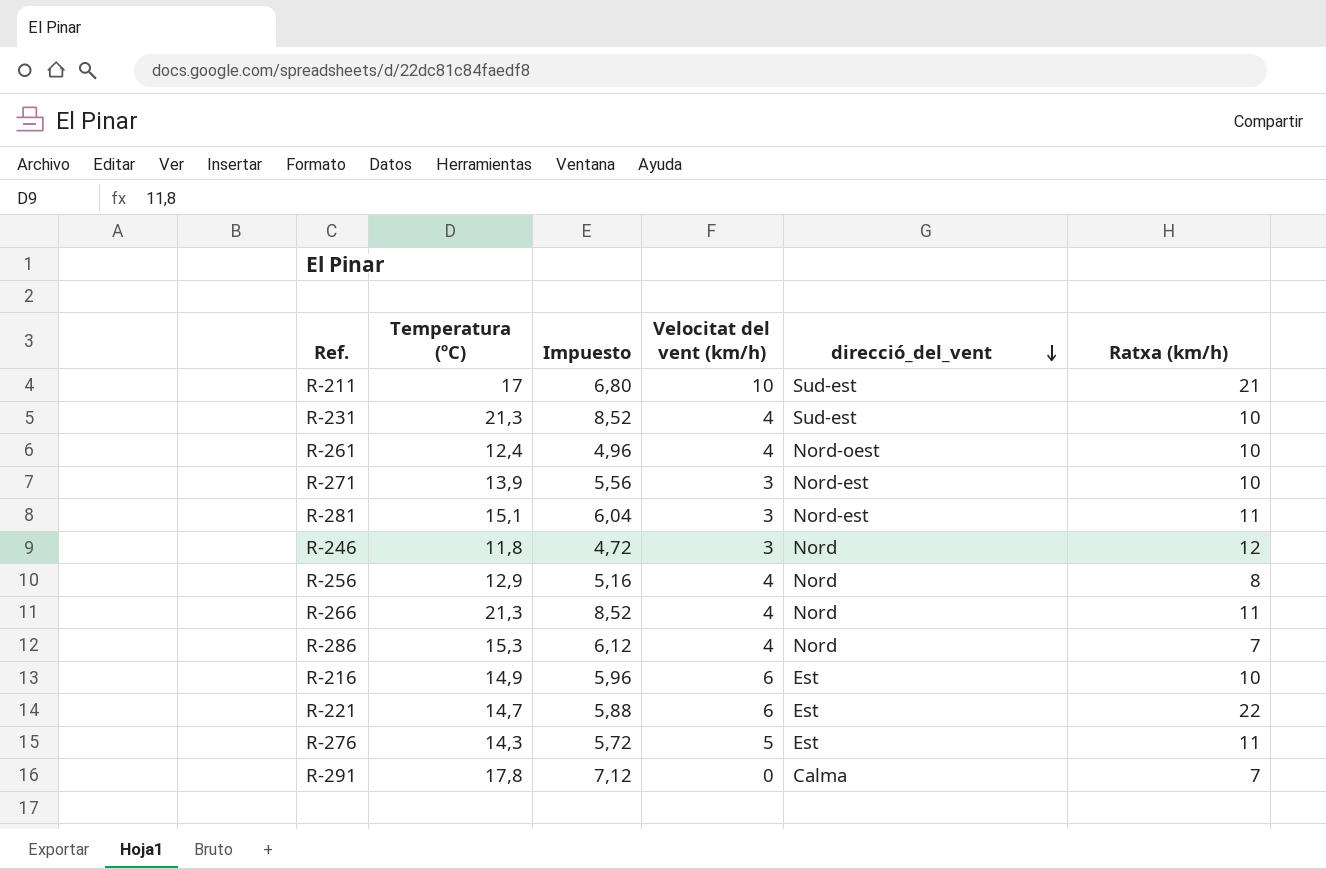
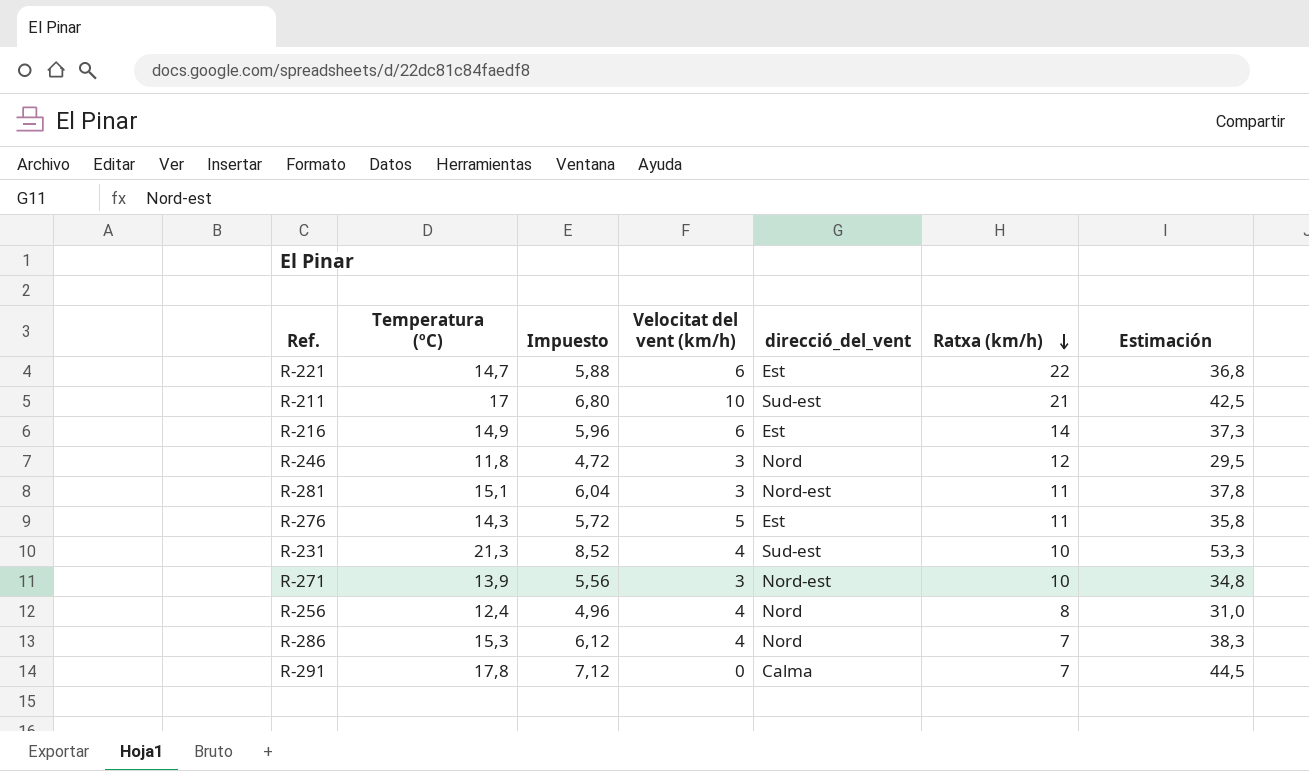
row order: direcció_del_vent descending -> Ratxa (km/h) descending
column Estimación | formula: none -> [Temperatura (ºC)] * 2,5
row R-261: 12,4 | 4,96 | 4 | Nord-oest | 10 -> none
row R-266: 21,3 | 8,52 | 4 | Nord | 11 -> none
R-216 | Ratxa (km/h): 10 -> 14
R-256 | Temperatura (ºC): 12,9 -> 12,4
R-256 | Impuesto: 5,16 -> 4,96

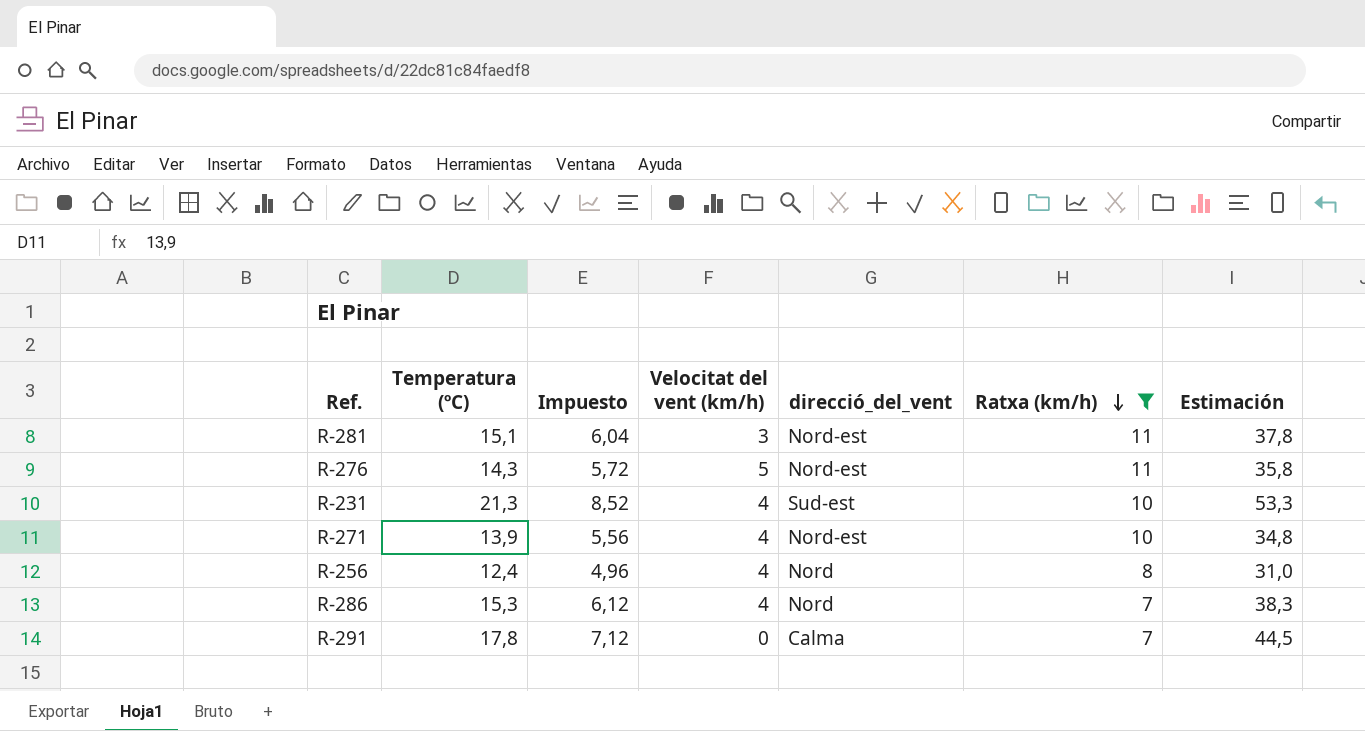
filter: none -> Ratxa (km/h) <= 11
R-276 | direcció_del_vent: Est -> Nord-est
R-271 | Velocitat del vent (km/h): 3 -> 4

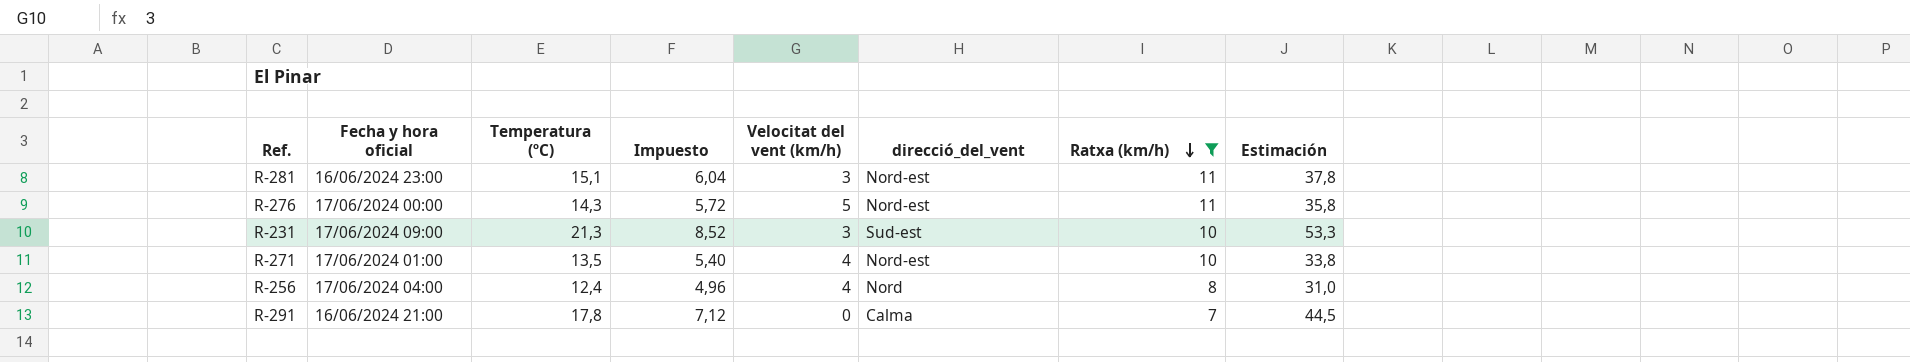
column Fecha y hora oficial | position: none -> 2
row R-286: 15,3 | 6,12 | 4 | Nord | 7 | 38,3 -> none
R-231 | Velocitat del vent (km/h): 4 -> 3
R-271 | Temperatura (ºC): 13,9 -> 13,5
R-271 | Impuesto: 5,56 -> 5,40
R-271 | Estimación: 34,8 -> 33,8

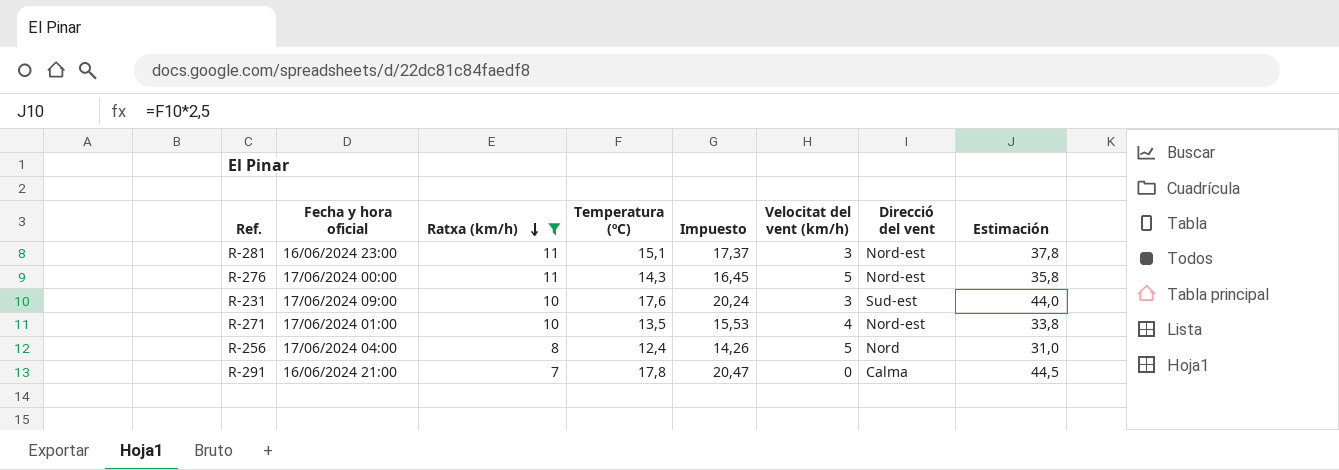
column Ratxa (km/h) | position: 7 -> 3
column Impuesto | formula: [Temperatura (ºC)] * 0,4 -> [Temperatura (ºC)] * 1,15
column name: direcció_del_vent -> Direcció del vent
R-231 | Temperatura (ºC): 21,3 -> 17,6
R-231 | Estimación: 53,3 -> 44,0
R-256 | Velocitat del vent (km/h): 4 -> 5

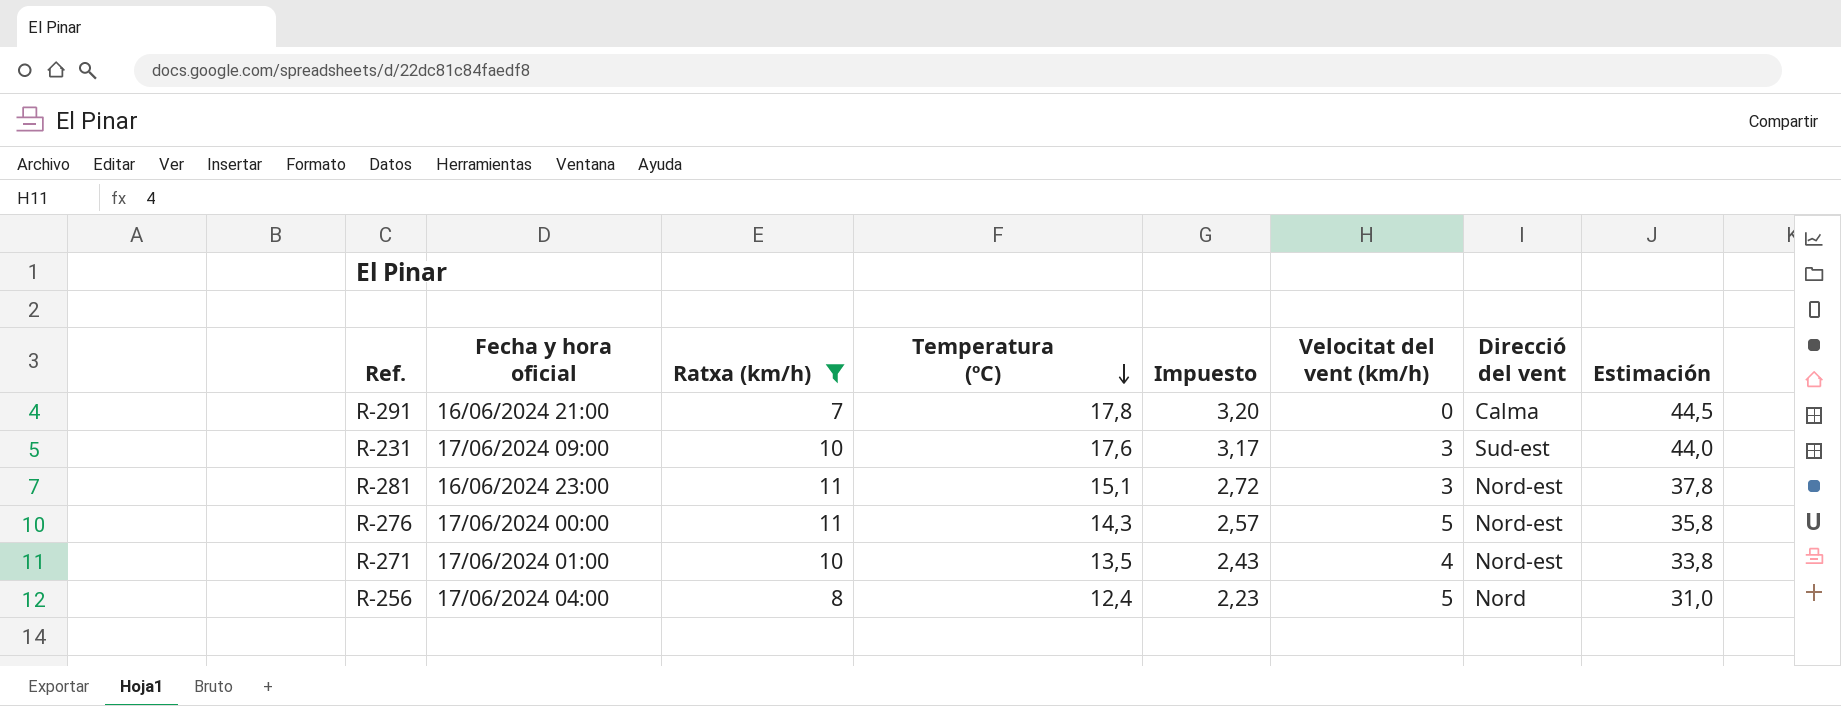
row order: Ratxa (km/h) descending -> Temperatura (ºC) descending
column Impuesto | formula: [Temperatura (ºC)] * 1,15 -> [Temperatura (ºC)] * 0,18

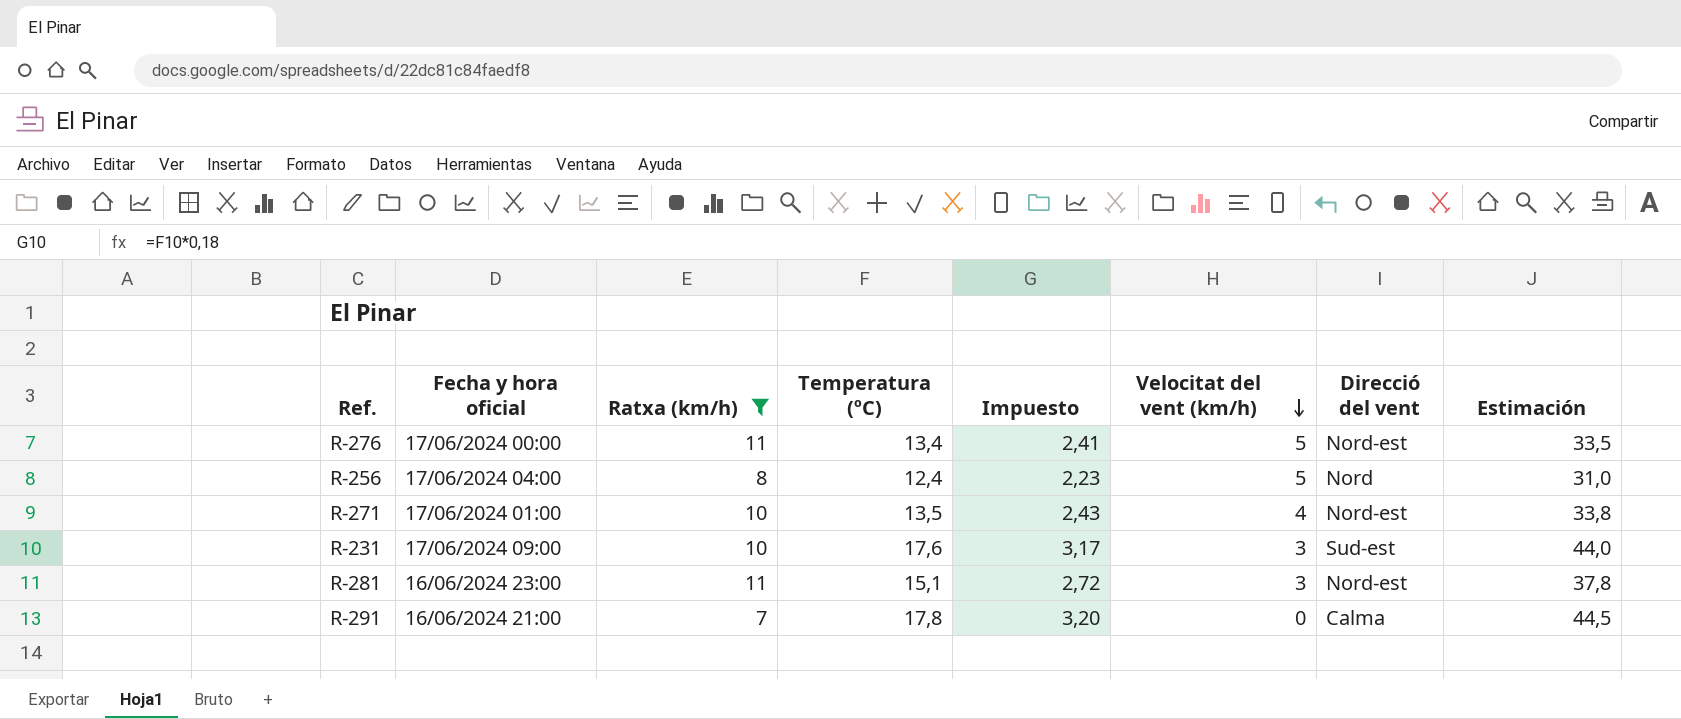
row order: Temperatura (ºC) descending -> Velocitat del vent (km/h) descending
R-276 | Temperatura (ºC): 14,3 -> 13,4
R-276 | Impuesto: 2,57 -> 2,41
R-276 | Estimación: 35,8 -> 33,5

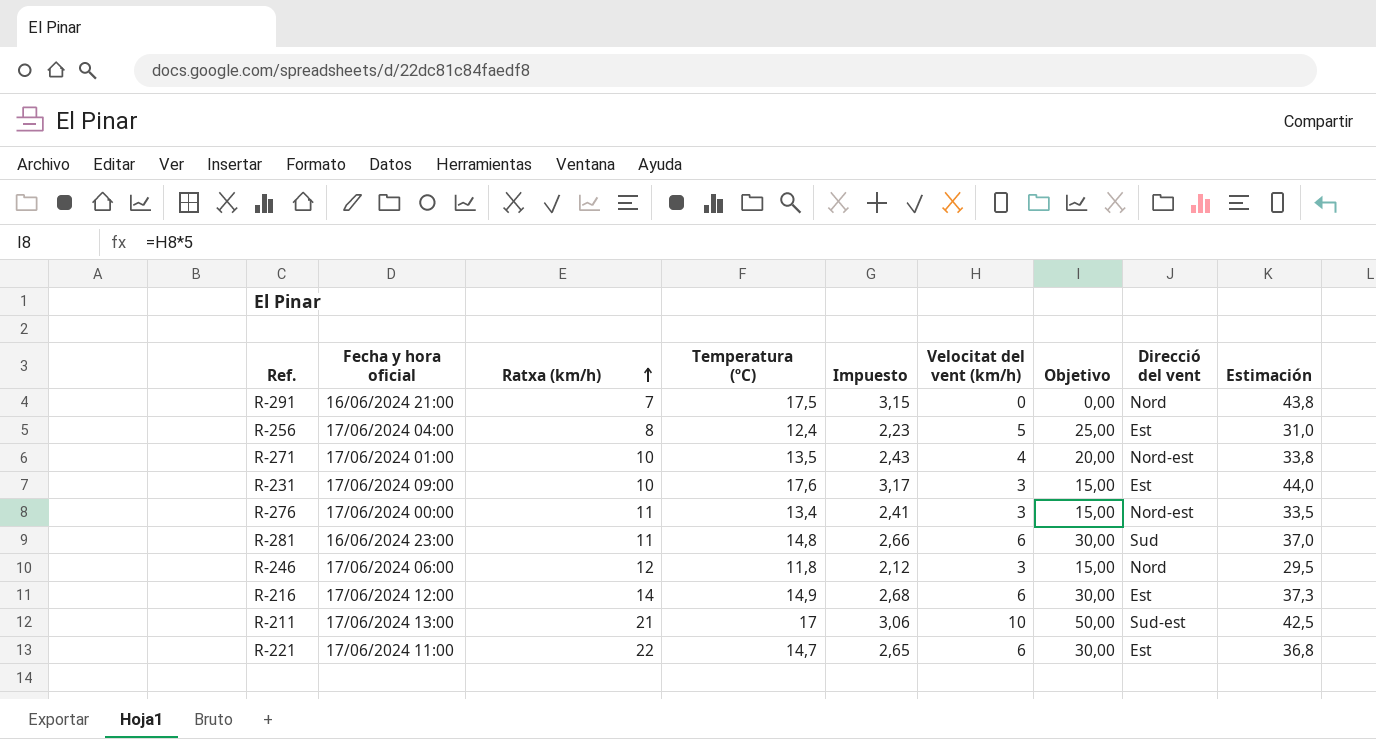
filter: Ratxa (km/h) <= 11 -> none
row order: Velocitat del vent (km/h) descending -> Ratxa (km/h) ascending
column Objetivo | formula: none -> [Velocitat del vent (km/h)] * 5
R-291 | Temperatura (ºC): 17,8 -> 17,5
R-291 | Impuesto: 3,20 -> 3,15
R-291 | Direcció del vent: Calma -> Nord
R-291 | Estimación: 44,5 -> 43,8
R-256 | Direcció del vent: Nord -> Est
R-231 | Direcció del vent: Sud-est -> Est
R-276 | Velocitat del vent (km/h): 5 -> 3
R-281 | Temperatura (ºC): 15,1 -> 14,8
R-281 | Impuesto: 2,72 -> 2,66
R-281 | Velocitat del vent (km/h): 3 -> 6
R-281 | Direcció del vent: Nord-est -> Sud
R-281 | Estimación: 37,8 -> 37,0

